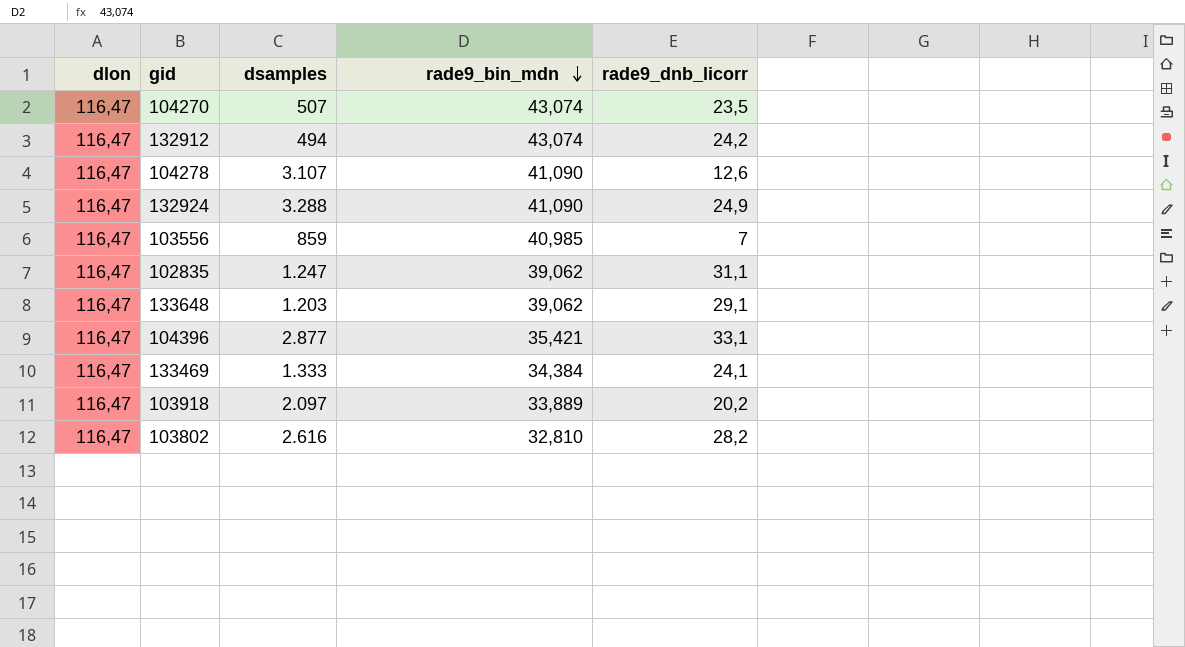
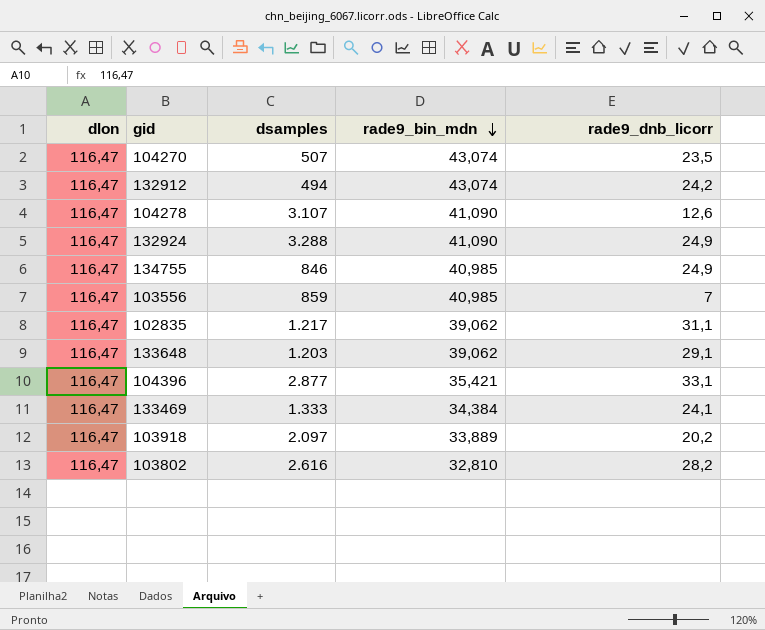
row 134755: none -> 116,47 | 846 | 40,985 | 24,9
102835 | dsamples: 1.247 -> 1.217

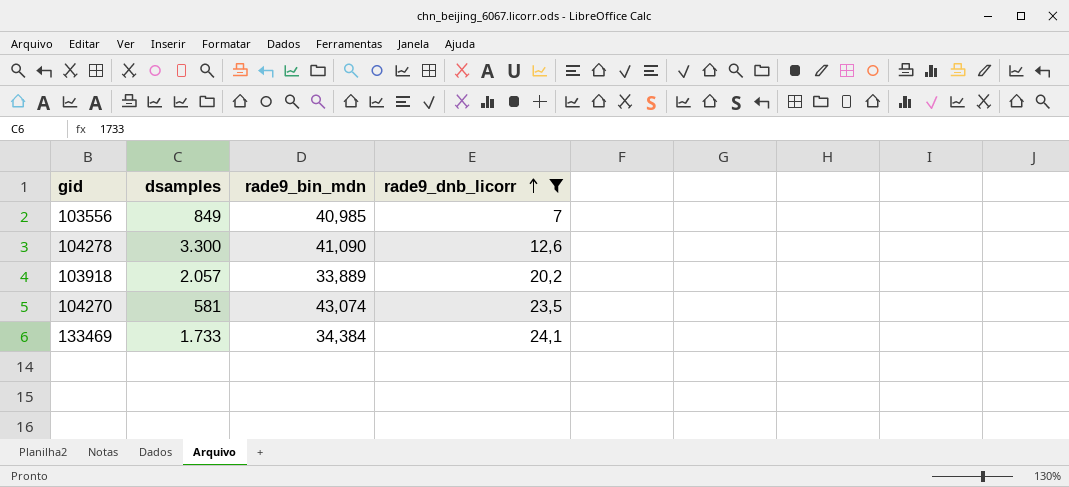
filter: none -> rade9_dnb_licorr <= 24,1
row order: rade9_bin_mdn descending -> rade9_dnb_licorr ascending
column dlon | position: 1 -> none
103556 | dsamples: 859 -> 849
104278 | dsamples: 3.107 -> 3.300
103918 | dsamples: 2.097 -> 2.057
104270 | dsamples: 507 -> 581
133469 | dsamples: 1.333 -> 1.733

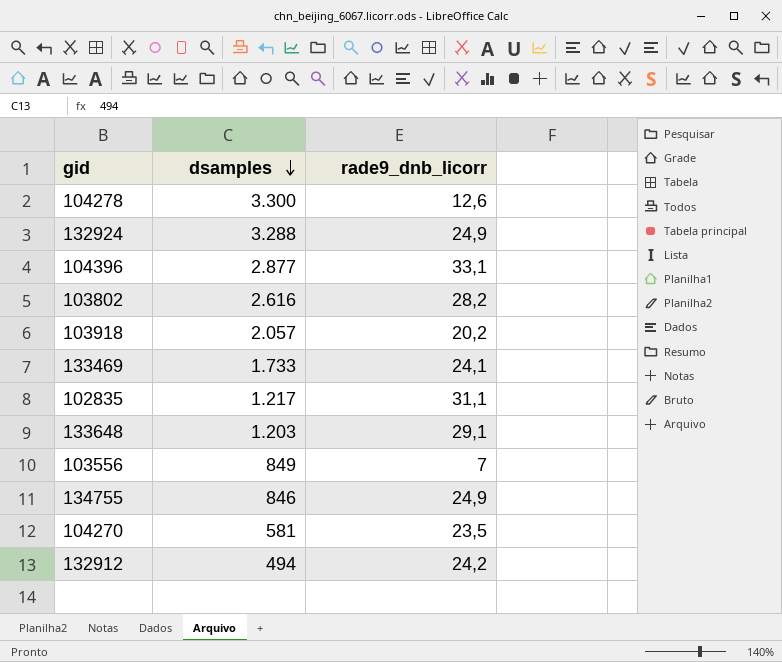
filter: rade9_dnb_licorr <= 24,1 -> none
row order: rade9_dnb_licorr ascending -> dsamples descending
column rade9_bin_mdn | position: 3 -> none

